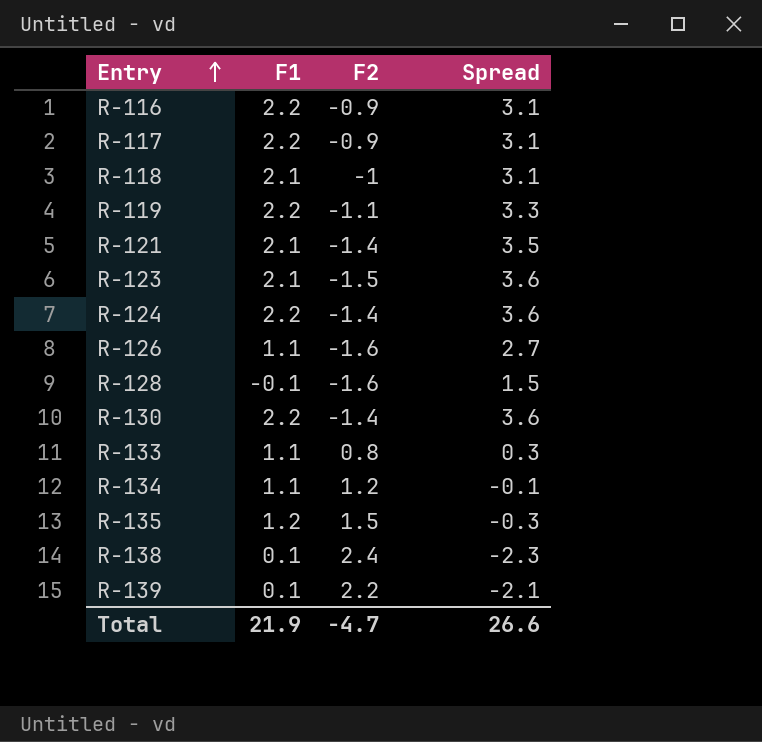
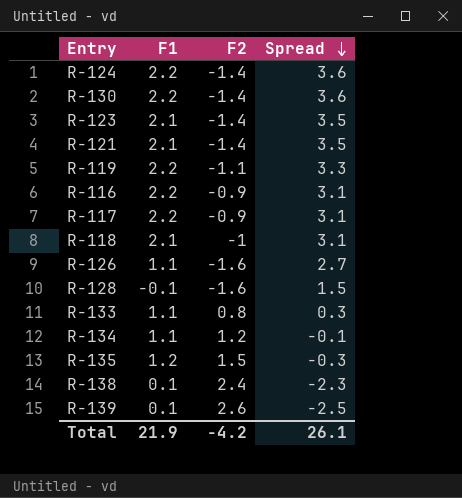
row order: Entry ascending -> Spread descending
R-123 | F2: -1.5 -> -1.4
R-123 | Spread: 3.6 -> 3.5
R-139 | F2: 2.2 -> 2.6
R-139 | Spread: -2.1 -> -2.5
Total | F2: -4.7 -> -4.2
Total | Spread: 26.6 -> 26.1

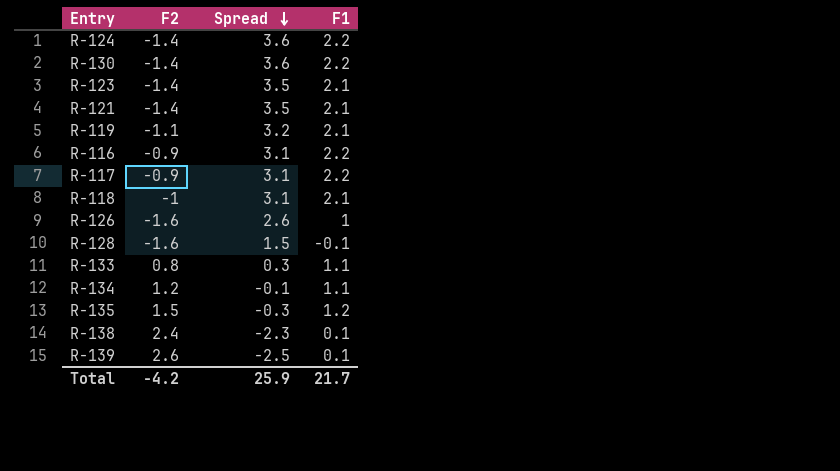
column F1 | position: 2 -> 4
R-119 | Spread: 3.3 -> 3.2
R-119 | F1: 2.2 -> 2.1
R-126 | Spread: 2.7 -> 2.6
R-126 | F1: 1.1 -> 1
Total | Spread: 26.1 -> 25.9
Total | F1: 21.9 -> 21.7

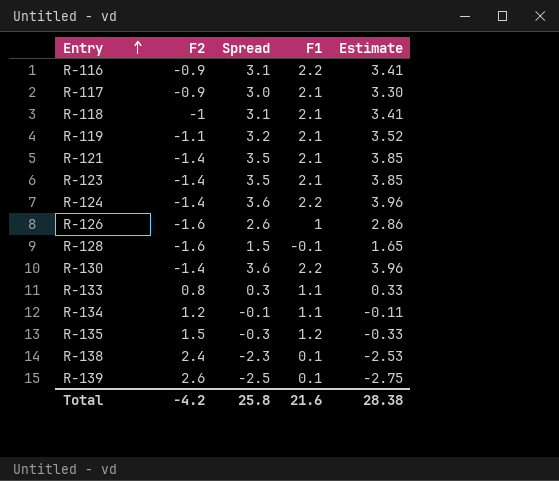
row order: Spread descending -> Entry ascending
column Estimate | formula: none -> [Spread] * 1.1
R-117 | Spread: 3.1 -> 3.0
R-117 | F1: 2.2 -> 2.1
Total | Spread: 25.9 -> 25.8
Total | F1: 21.7 -> 21.6

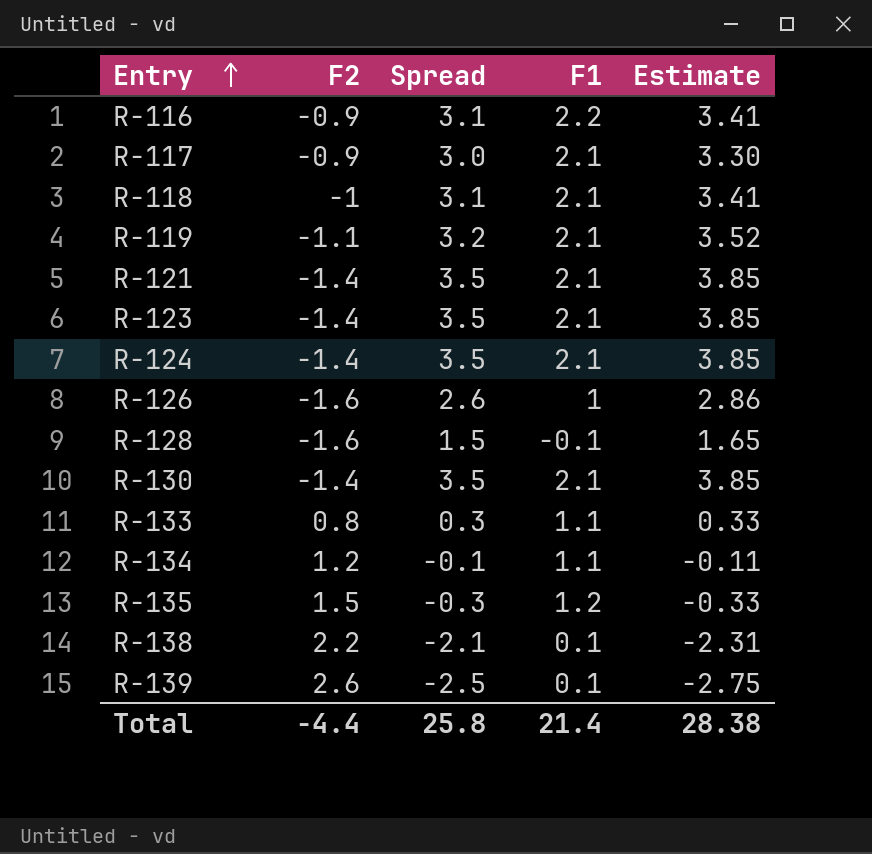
R-124 | Spread: 3.6 -> 3.5
R-124 | F1: 2.2 -> 2.1
R-124 | Estimate: 3.96 -> 3.85
R-130 | Spread: 3.6 -> 3.5
R-130 | F1: 2.2 -> 2.1
R-130 | Estimate: 3.96 -> 3.85
R-138 | F2: 2.4 -> 2.2
R-138 | Spread: -2.3 -> -2.1
R-138 | Estimate: -2.53 -> -2.31
Total | F2: -4.2 -> -4.4
Total | F1: 21.6 -> 21.4

